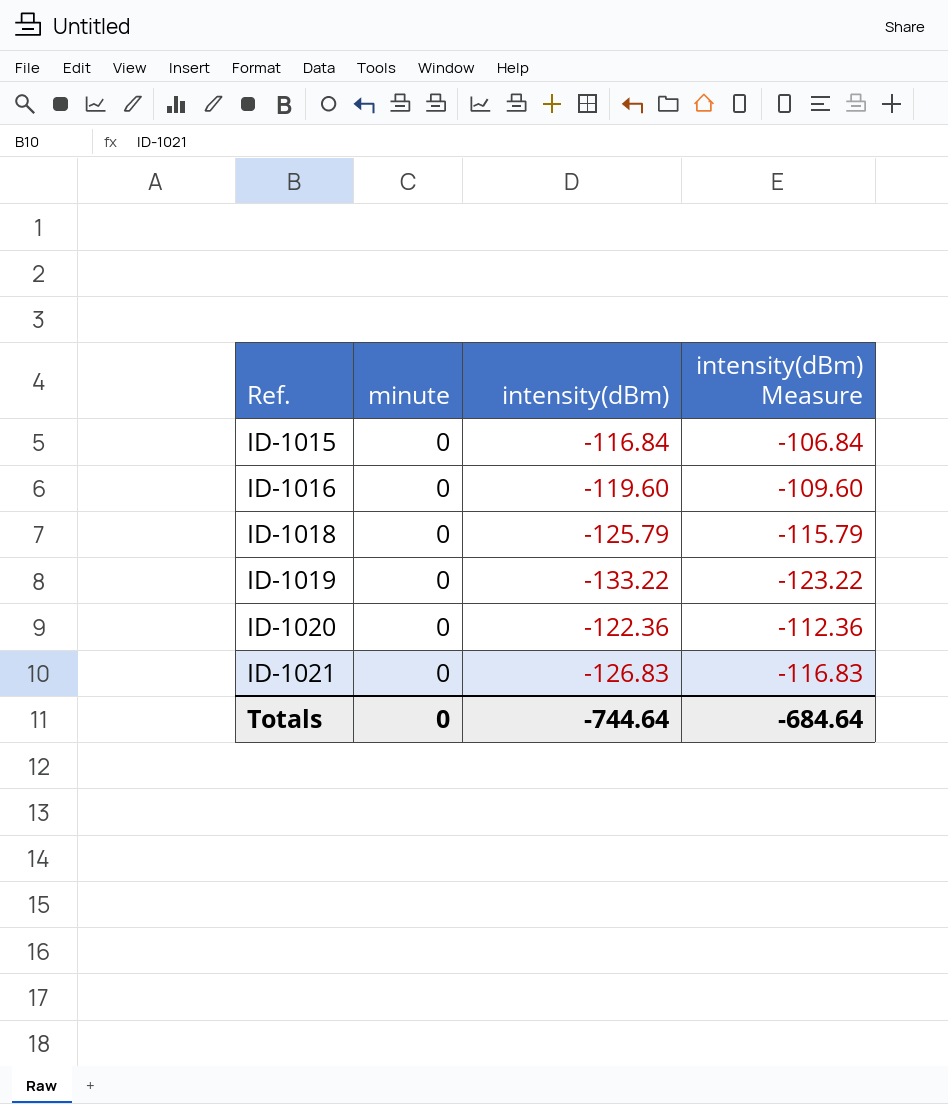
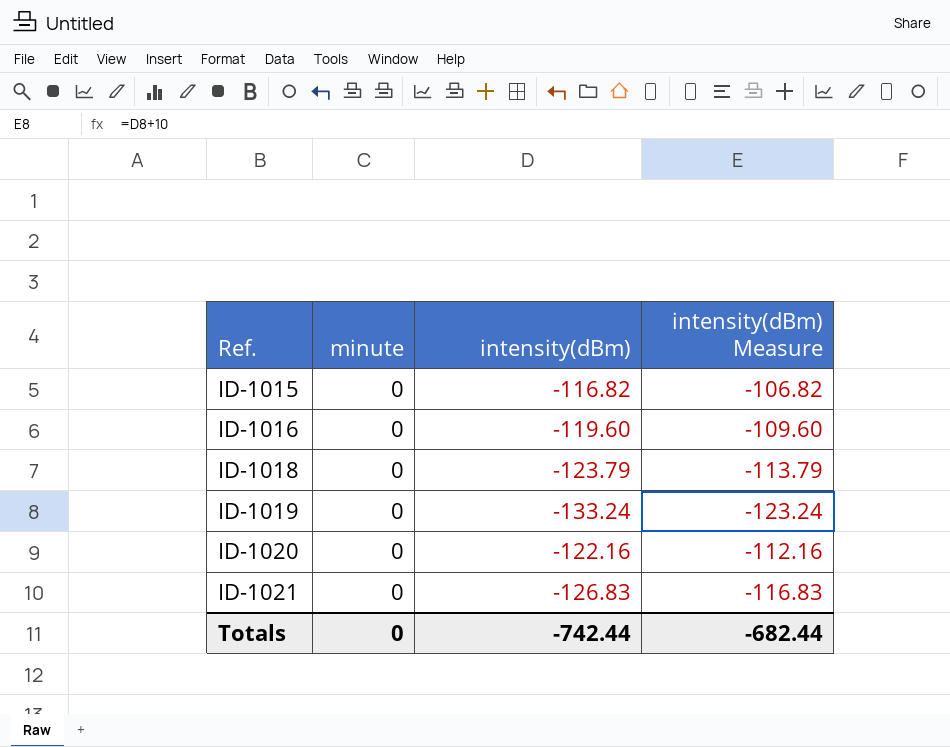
ID-1015 | intensity(dBm): -116.84 -> -116.82
ID-1015 | intensity(dBm) Measure: -106.84 -> -106.82
ID-1018 | intensity(dBm): -125.79 -> -123.79
ID-1018 | intensity(dBm) Measure: -115.79 -> -113.79
ID-1019 | intensity(dBm): -133.22 -> -133.24
ID-1019 | intensity(dBm) Measure: -123.22 -> -123.24
ID-1020 | intensity(dBm): -122.36 -> -122.16
ID-1020 | intensity(dBm) Measure: -112.36 -> -112.16
Totals | intensity(dBm): -744.64 -> -742.44
Totals | intensity(dBm) Measure: -684.64 -> -682.44

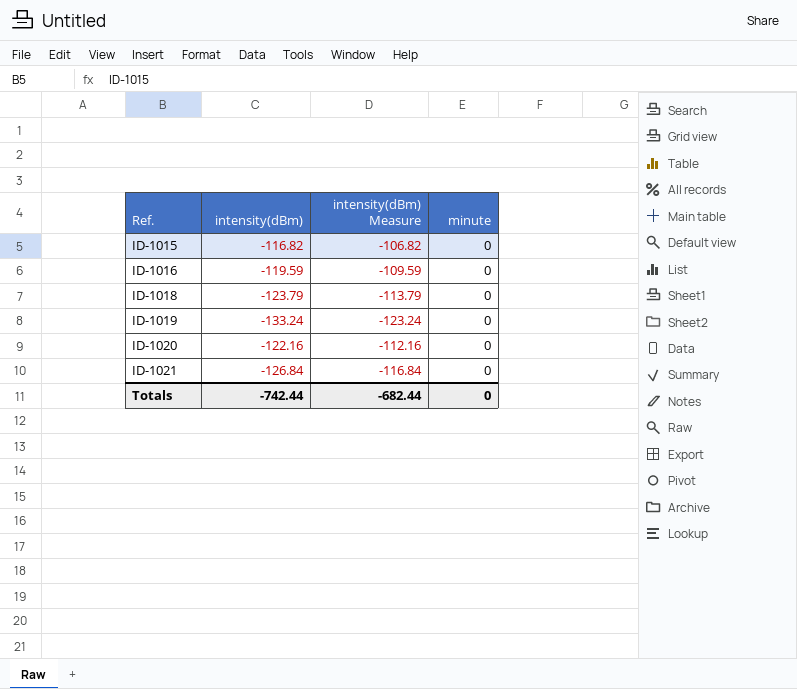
column minute | position: 2 -> 4
ID-1016 | intensity(dBm): -119.60 -> -119.59
ID-1016 | intensity(dBm) Measure: -109.60 -> -109.59
ID-1021 | intensity(dBm): -126.83 -> -126.84
ID-1021 | intensity(dBm) Measure: -116.83 -> -116.84

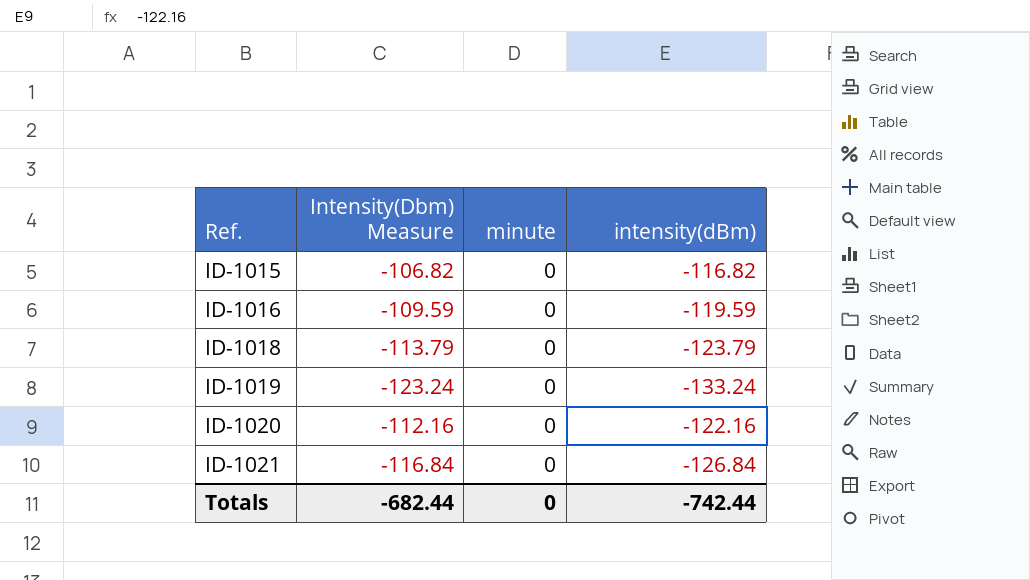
column name: intensity(dBm) Measure -> Intensity(Dbm) Measure
column intensity(dBm) | position: 2 -> 4

